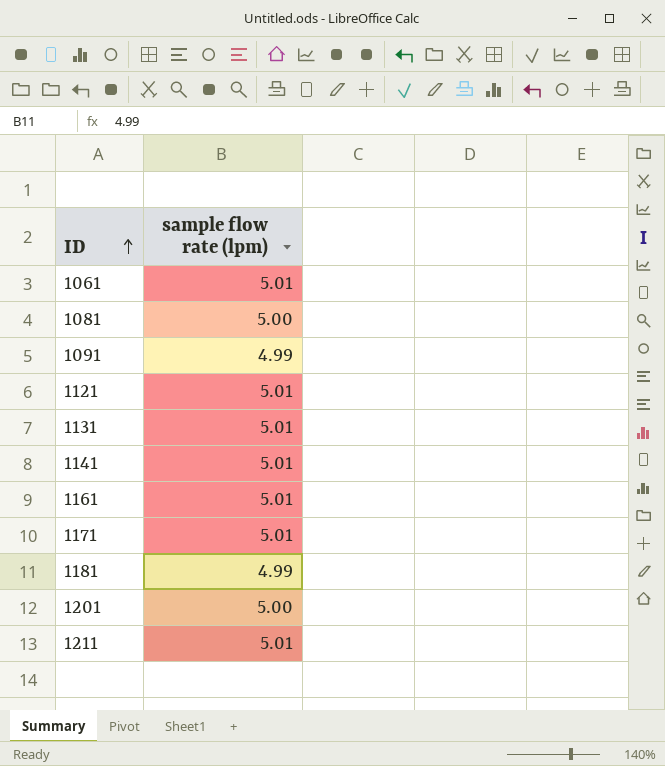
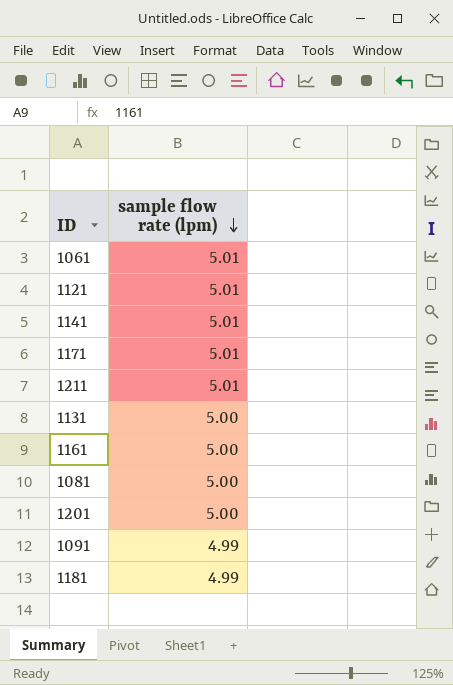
row order: ID ascending -> sample flow rate (lpm) descending
1131 | sample flow rate (lpm): 5.01 -> 5.00
1161 | sample flow rate (lpm): 5.01 -> 5.00

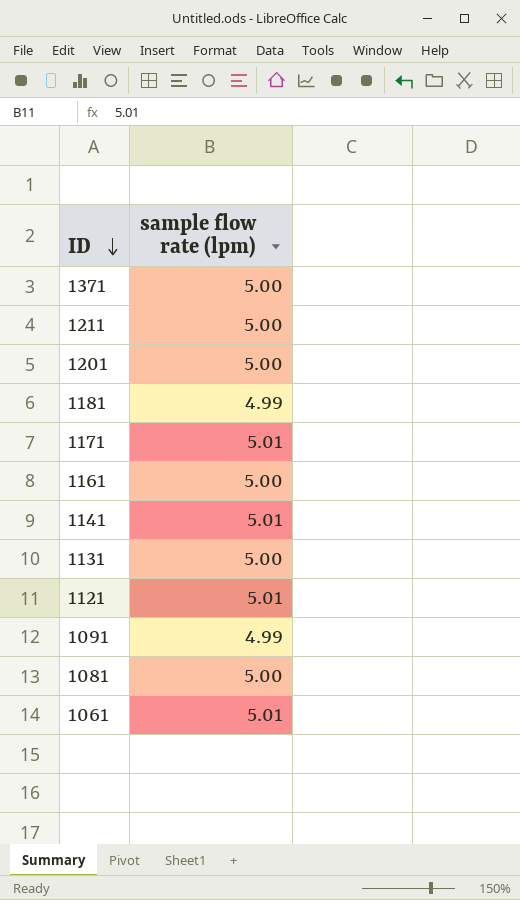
row order: sample flow rate (lpm) descending -> ID descending
row 1371: none -> 5.00
1211 | sample flow rate (lpm): 5.01 -> 5.00

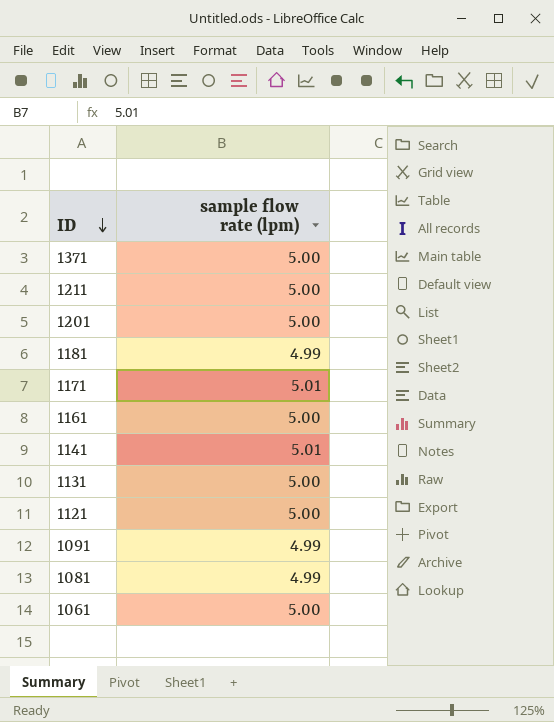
1121 | sample flow rate (lpm): 5.01 -> 5.00
1081 | sample flow rate (lpm): 5.00 -> 4.99
1061 | sample flow rate (lpm): 5.01 -> 5.00

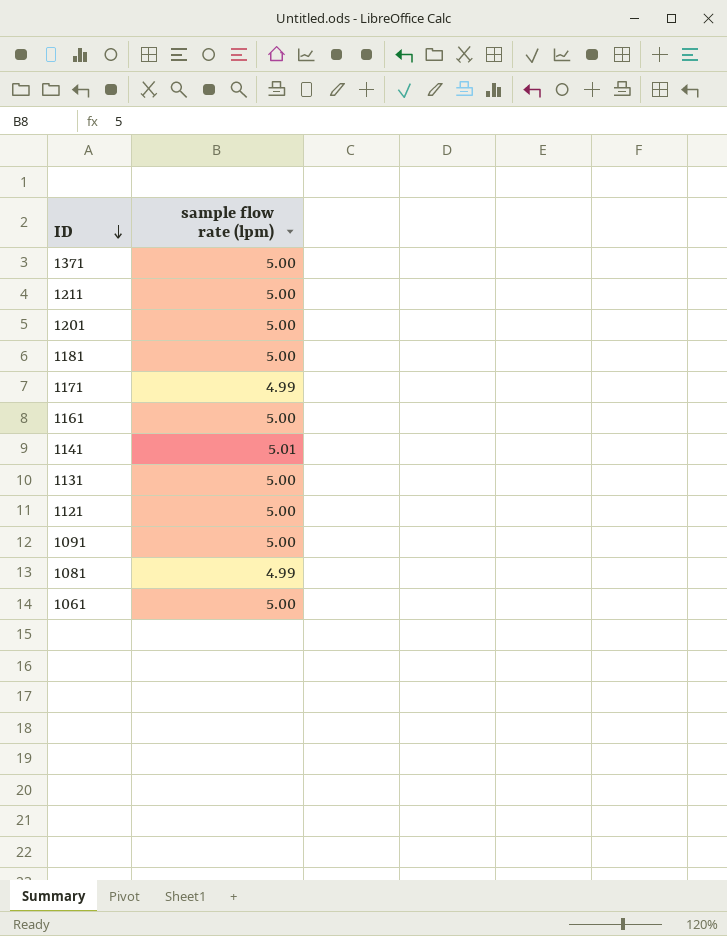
1181 | sample flow rate (lpm): 4.99 -> 5.00
1171 | sample flow rate (lpm): 5.01 -> 4.99
1091 | sample flow rate (lpm): 4.99 -> 5.00

